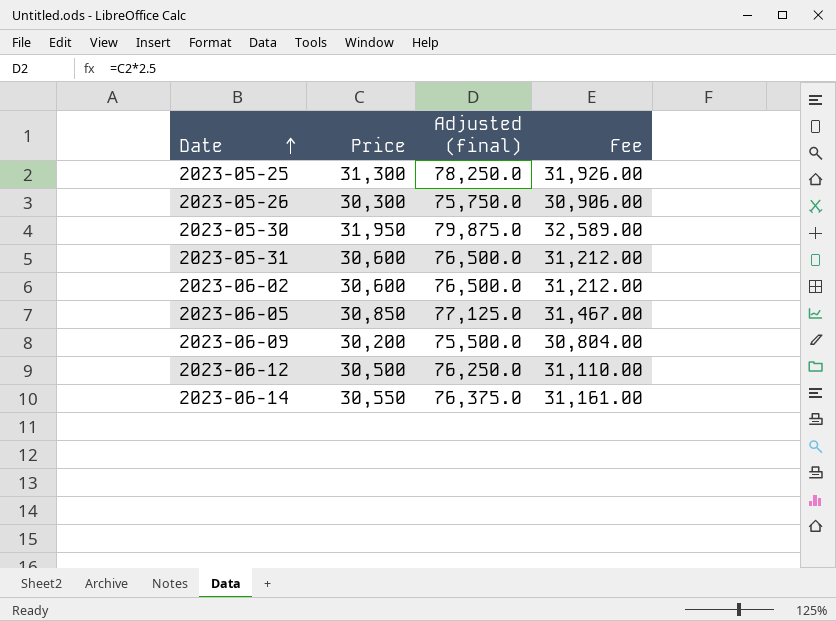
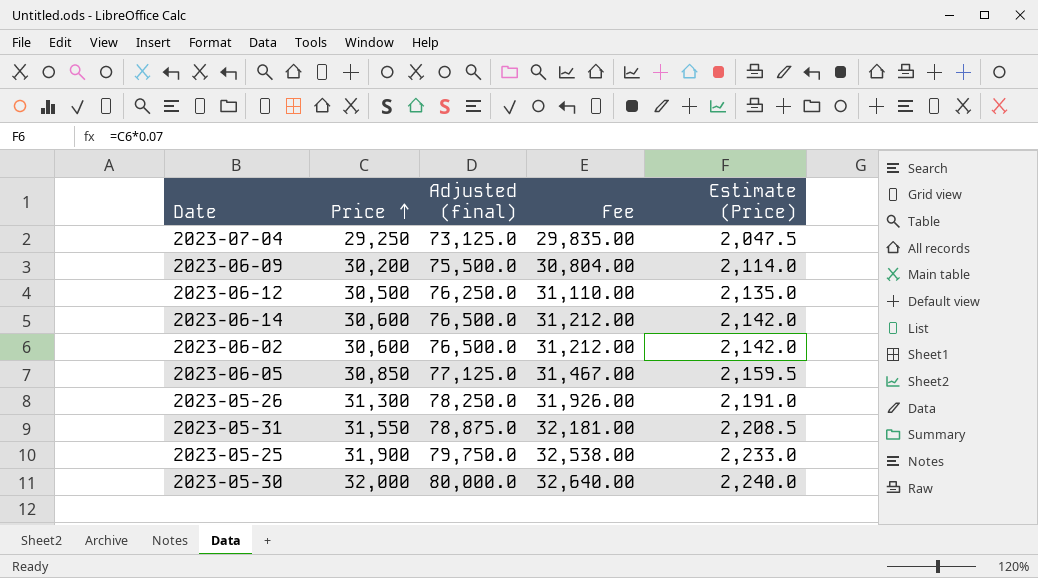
row order: Date ascending -> Price ascending
column Estimate (Price) | formula: none -> [Price] * 0.07
row 2023-07-04: none -> 29,250 | 73,125.0 | 29,835.00 | 2,047.5
2023-06-14 | Price: 30,550 -> 30,600
2023-06-14 | Adjusted (final): 76,375.0 -> 76,500.0
2023-06-14 | Fee: 31,161.00 -> 31,212.00
2023-05-26 | Price: 30,300 -> 31,300
2023-05-26 | Adjusted (final): 75,750.0 -> 78,250.0
2023-05-26 | Fee: 30,906.00 -> 31,926.00
2023-05-31 | Price: 30,600 -> 31,550
2023-05-31 | Adjusted (final): 76,500.0 -> 78,875.0
2023-05-31 | Fee: 31,212.00 -> 32,181.00
2023-05-25 | Price: 31,300 -> 31,900
2023-05-25 | Adjusted (final): 78,250.0 -> 79,750.0
2023-05-25 | Fee: 31,926.00 -> 32,538.00
2023-05-30 | Price: 31,950 -> 32,000
2023-05-30 | Adjusted (final): 79,875.0 -> 80,000.0
2023-05-30 | Fee: 32,589.00 -> 32,640.00

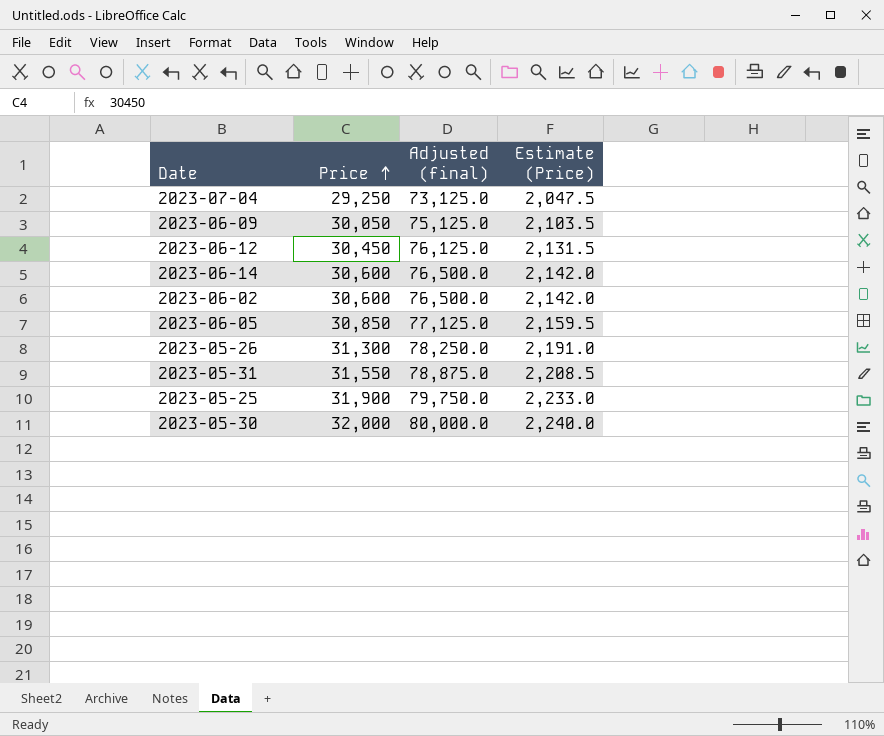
column Fee | formula: [Price] * 1.02 -> none
2023-06-09 | Price: 30,200 -> 30,050
2023-06-09 | Adjusted (final): 75,500.0 -> 75,125.0
2023-06-09 | Estimate (Price): 2,114.0 -> 2,103.5
2023-06-12 | Price: 30,500 -> 30,450
2023-06-12 | Adjusted (final): 76,250.0 -> 76,125.0
2023-06-12 | Estimate (Price): 2,135.0 -> 2,131.5

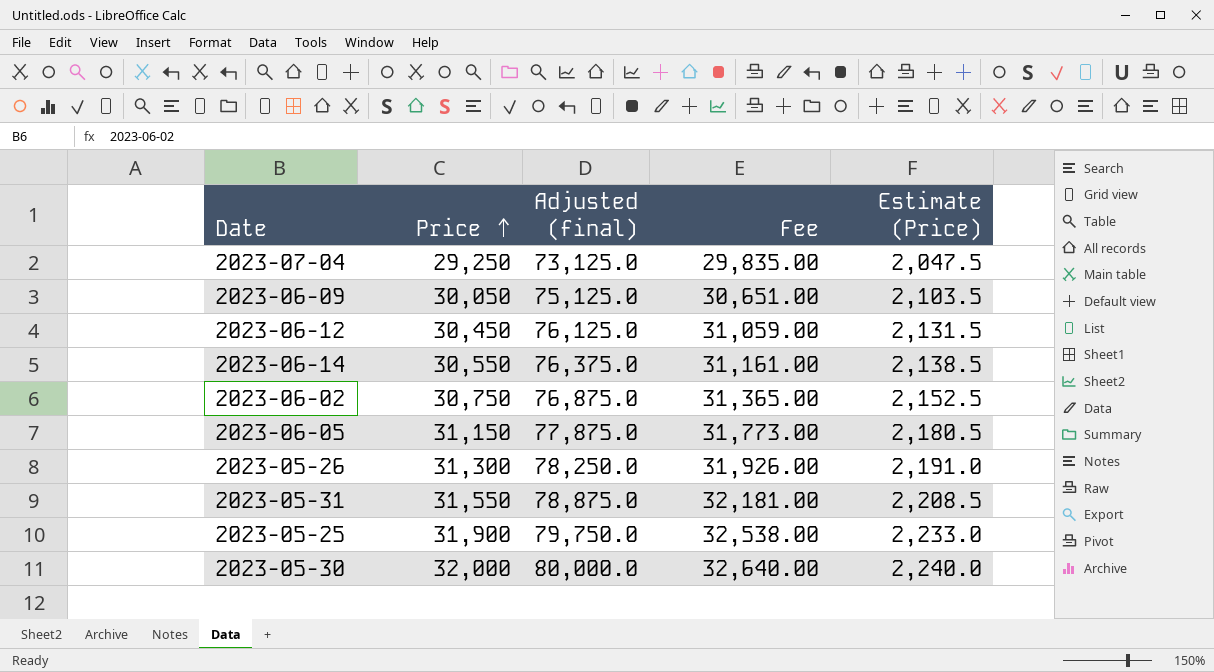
column Fee | formula: none -> [Price] * 1.02
2023-06-14 | Price: 30,600 -> 30,550
2023-06-14 | Adjusted (final): 76,500.0 -> 76,375.0
2023-06-14 | Estimate (Price): 2,142.0 -> 2,138.5
2023-06-02 | Price: 30,600 -> 30,750
2023-06-02 | Adjusted (final): 76,500.0 -> 76,875.0
2023-06-02 | Estimate (Price): 2,142.0 -> 2,152.5
2023-06-05 | Price: 30,850 -> 31,150
2023-06-05 | Adjusted (final): 77,125.0 -> 77,875.0
2023-06-05 | Estimate (Price): 2,159.5 -> 2,180.5

